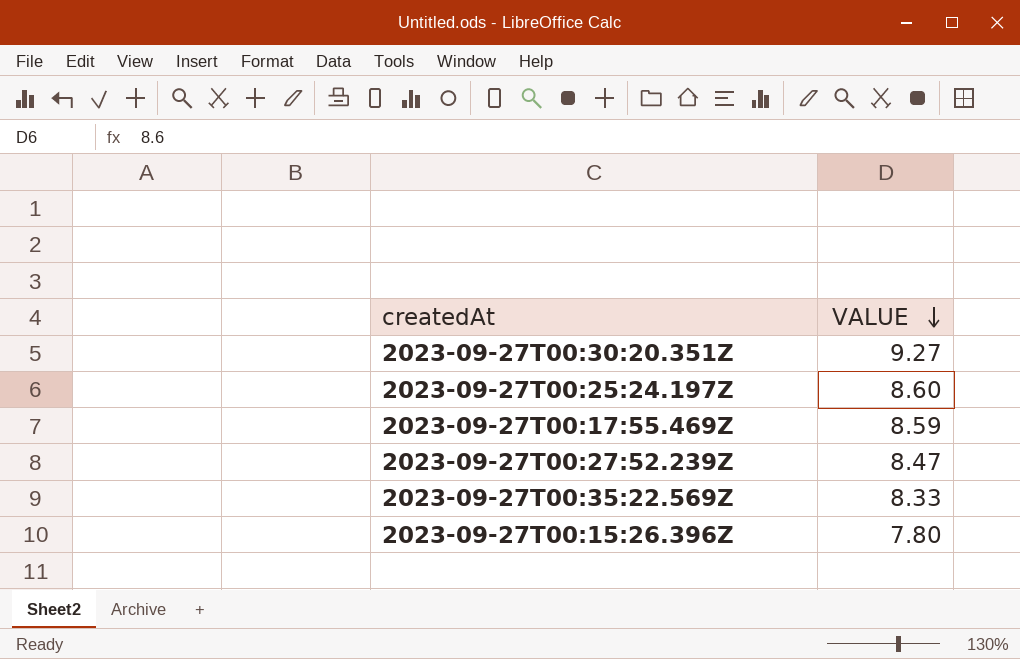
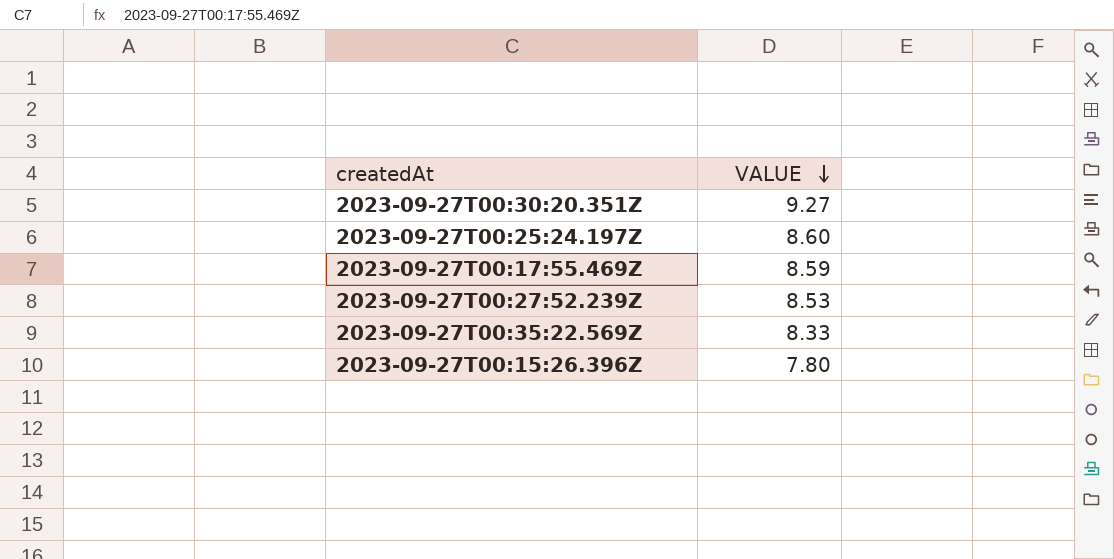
2023-09-27T00:27:52.239Z | VALUE: 8.47 -> 8.53

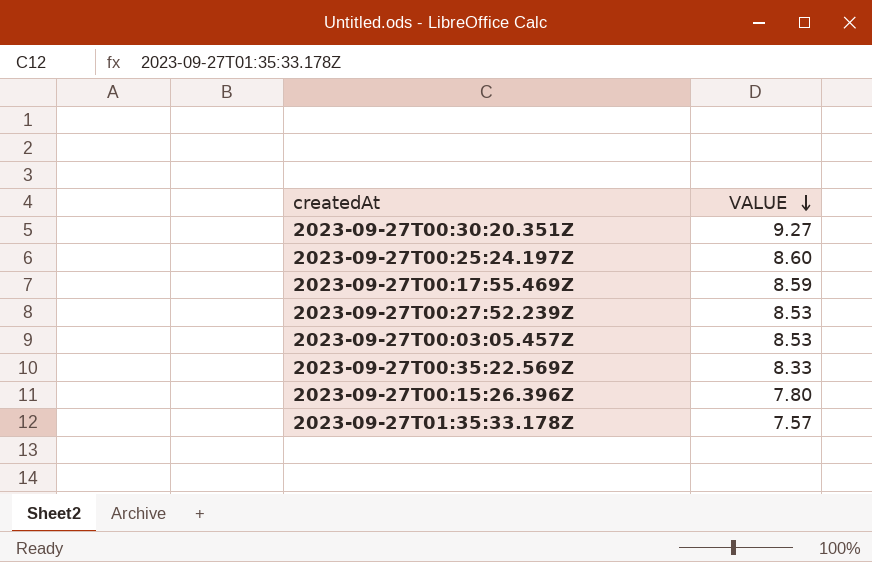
row 2023-09-27T00:03:05.457Z: none -> 8.53
row 2023-09-27T01:35:33.178Z: none -> 7.57

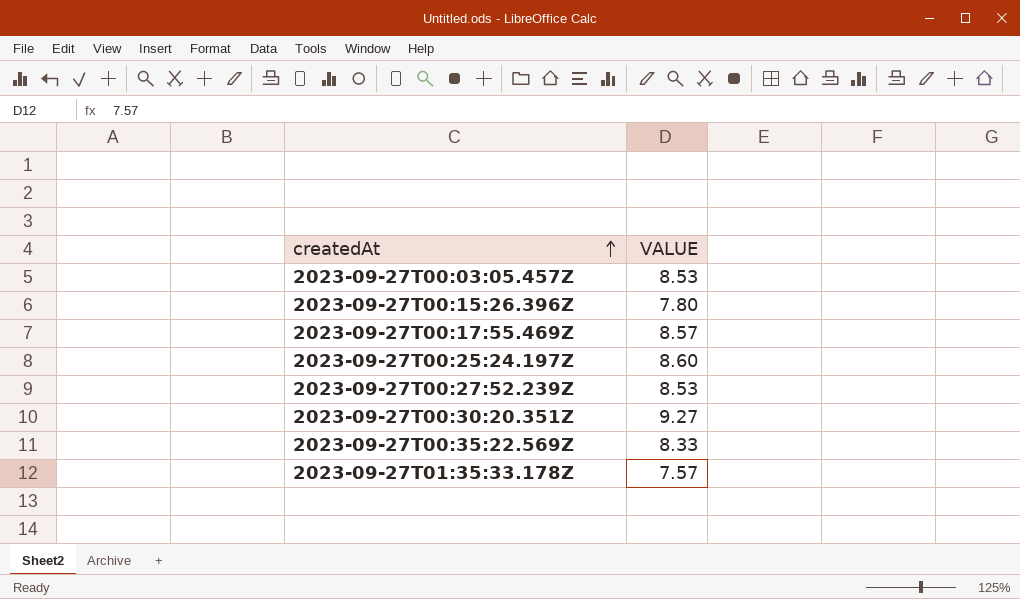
row order: VALUE descending -> createdAt ascending
2023-09-27T00:17:55.469Z | VALUE: 8.59 -> 8.57

